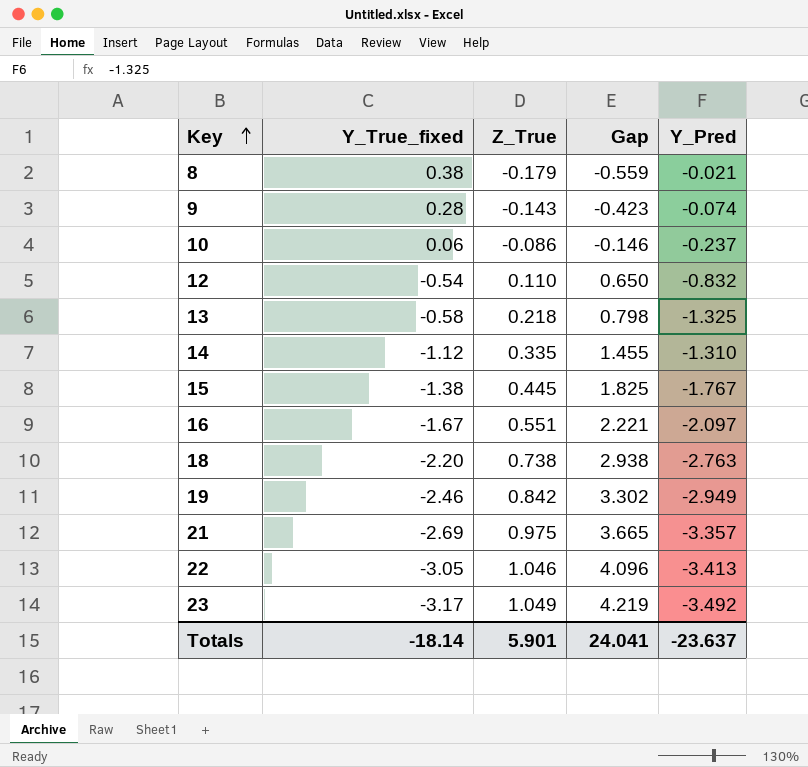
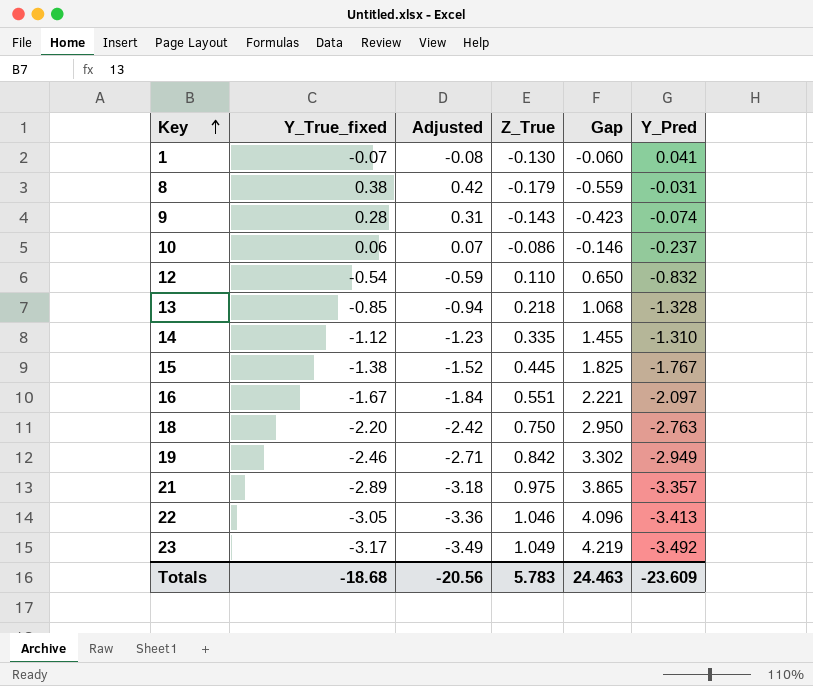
column Adjusted | formula: none -> [Y_True_fixed] * 1.1
row 1: none -> -0.07 | -0.08 | -0.130 | -0.060 | 0.041
8 | Y_Pred: -0.021 -> -0.031
13 | Y_True_fixed: -0.58 -> -0.85
13 | Gap: 0.798 -> 1.068
13 | Y_Pred: -1.325 -> -1.328
18 | Z_True: 0.738 -> 0.750
18 | Gap: 2.938 -> 2.950
21 | Y_True_fixed: -2.69 -> -2.89
21 | Gap: 3.665 -> 3.865
Totals | Y_True_fixed: -18.14 -> -18.68
Totals | Z_True: 5.901 -> 5.783
Totals | Gap: 24.041 -> 24.463
Totals | Y_Pred: -23.637 -> -23.609

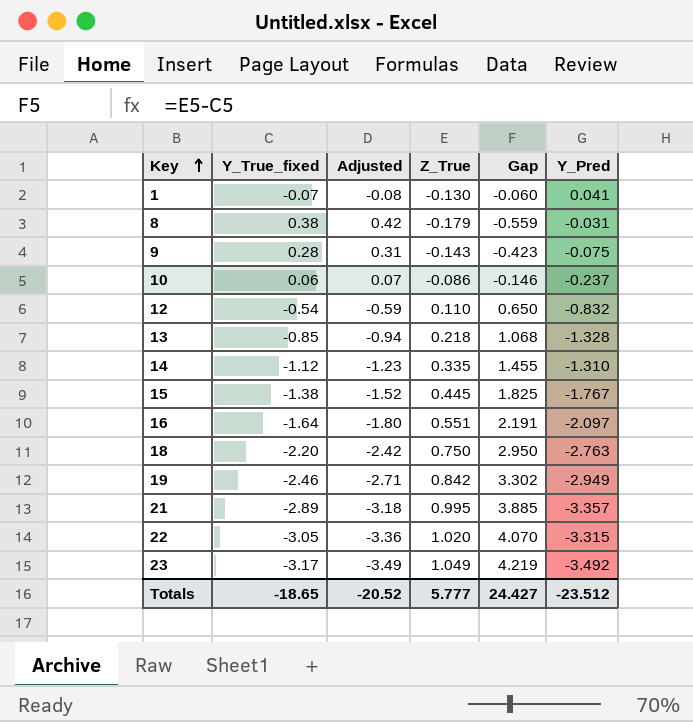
9 | Y_Pred: -0.074 -> -0.075
16 | Y_True_fixed: -1.67 -> -1.64
16 | Adjusted: -1.84 -> -1.80
16 | Gap: 2.221 -> 2.191
21 | Z_True: 0.975 -> 0.995
21 | Gap: 3.865 -> 3.885
22 | Z_True: 1.046 -> 1.020
22 | Gap: 4.096 -> 4.070
22 | Y_Pred: -3.413 -> -3.315
Totals | Y_True_fixed: -18.68 -> -18.65
Totals | Adjusted: -20.56 -> -20.52
Totals | Z_True: 5.783 -> 5.777
Totals | Gap: 24.463 -> 24.427
Totals | Y_Pred: -23.609 -> -23.512

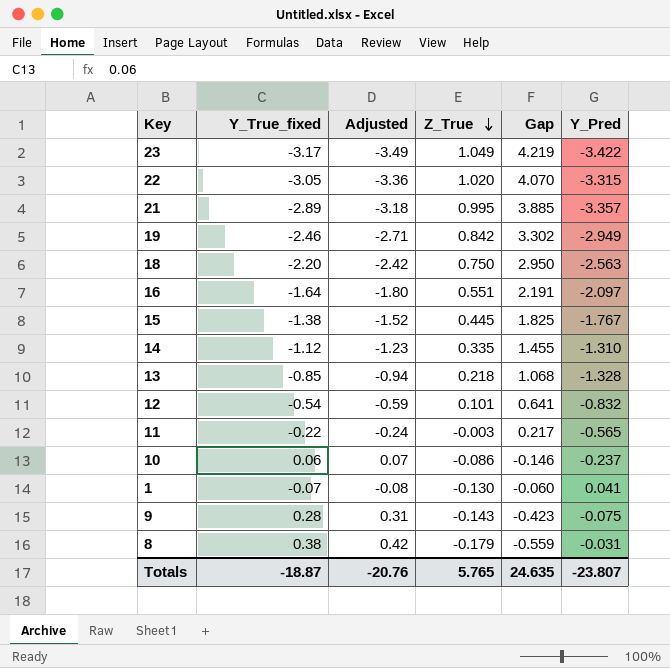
row order: Key ascending -> Z_True descending
23 | Y_Pred: -3.492 -> -3.422
18 | Y_Pred: -2.763 -> -2.563
12 | Z_True: 0.110 -> 0.101
12 | Gap: 0.650 -> 0.641
row 11: none -> -0.22 | -0.24 | -0.003 | 0.217 | -0.565
Totals | Y_True_fixed: -18.65 -> -18.87
Totals | Adjusted: -20.52 -> -20.76
Totals | Z_True: 5.777 -> 5.765
Totals | Gap: 24.427 -> 24.635
Totals | Y_Pred: -23.512 -> -23.807

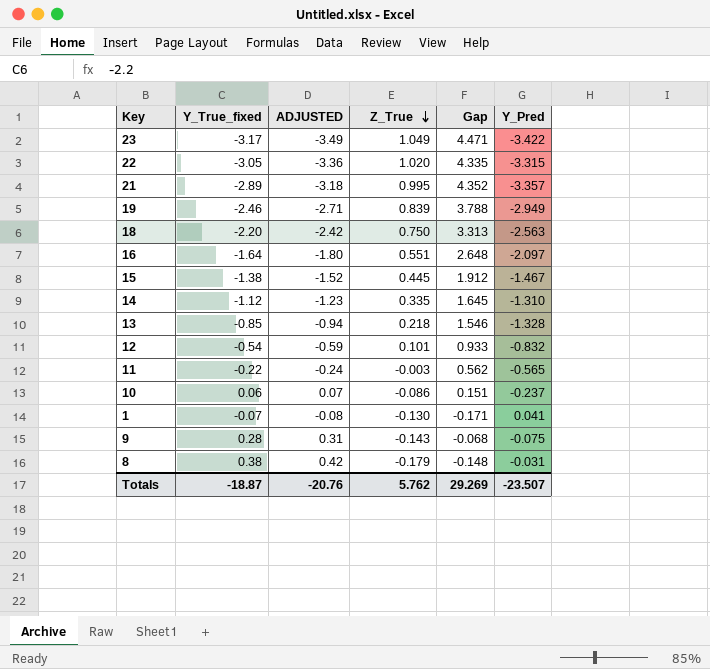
column name: Adjusted -> ADJUSTED
column Gap | formula: [Z_True] - [Y_True_fixed] -> [Z_True] - [Y_Pred]
19 | Z_True: 0.842 -> 0.839
15 | Y_Pred: -1.767 -> -1.467
Totals | Z_True: 5.765 -> 5.762
Totals | Gap: 24.635 -> 29.269
Totals | Y_Pred: -23.807 -> -23.507

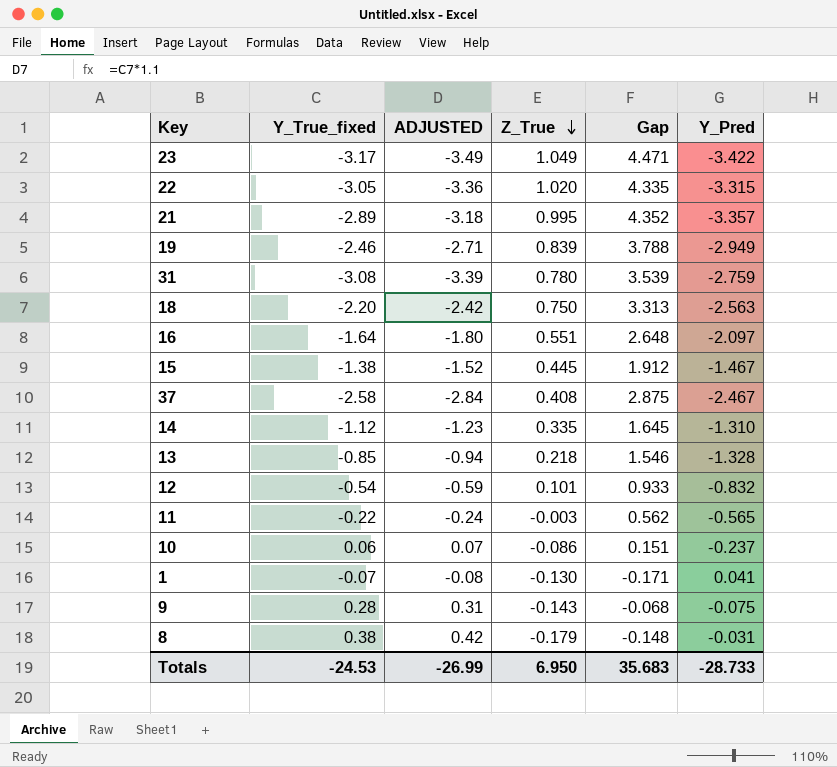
row 31: none -> -3.08 | -3.39 | 0.780 | 3.539 | -2.759
row 37: none -> -2.58 | -2.84 | 0.408 | 2.875 | -2.467
Totals | Y_True_fixed: -18.87 -> -24.53
Totals | ADJUSTED: -20.76 -> -26.99
Totals | Z_True: 5.762 -> 6.950
Totals | Gap: 29.269 -> 35.683
Totals | Y_Pred: -23.507 -> -28.733

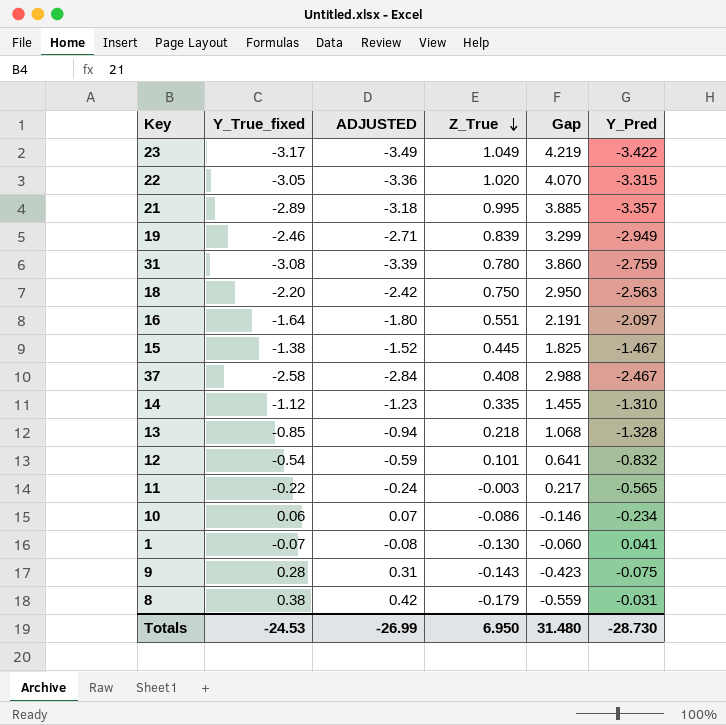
column Gap | formula: [Z_True] - [Y_Pred] -> [Z_True] - [Y_True_fixed]
10 | Y_Pred: -0.237 -> -0.234
Totals | Gap: 35.683 -> 31.480
Totals | Y_Pred: -28.733 -> -28.730

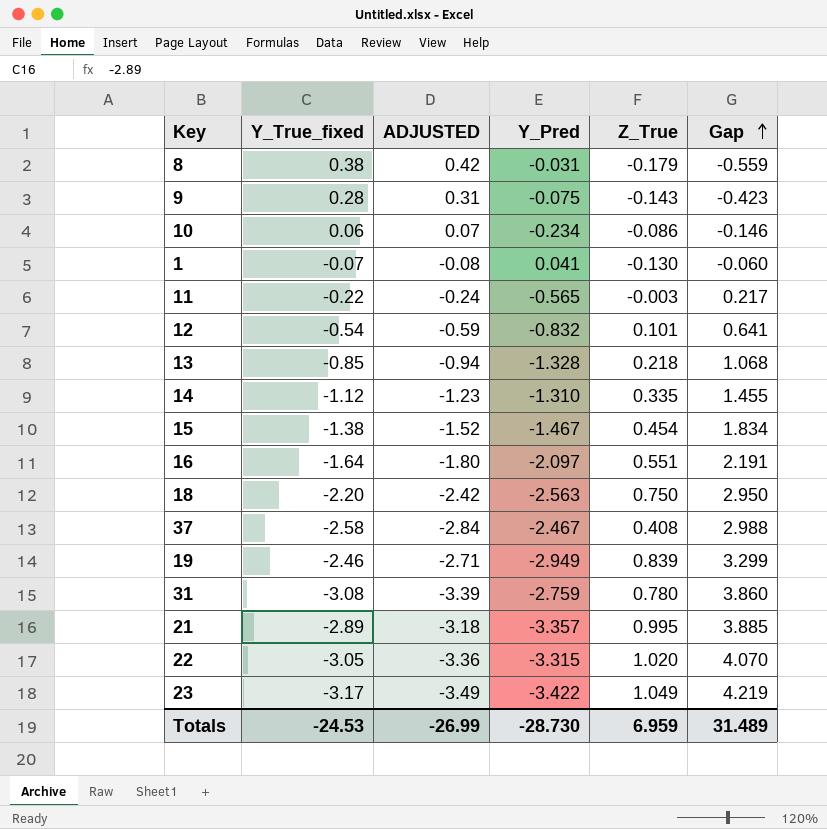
row order: Z_True descending -> Gap ascending
column Y_Pred | position: 6 -> 4
15 | Z_True: 0.445 -> 0.454
15 | Gap: 1.825 -> 1.834
Totals | Z_True: 6.950 -> 6.959
Totals | Gap: 31.480 -> 31.489

